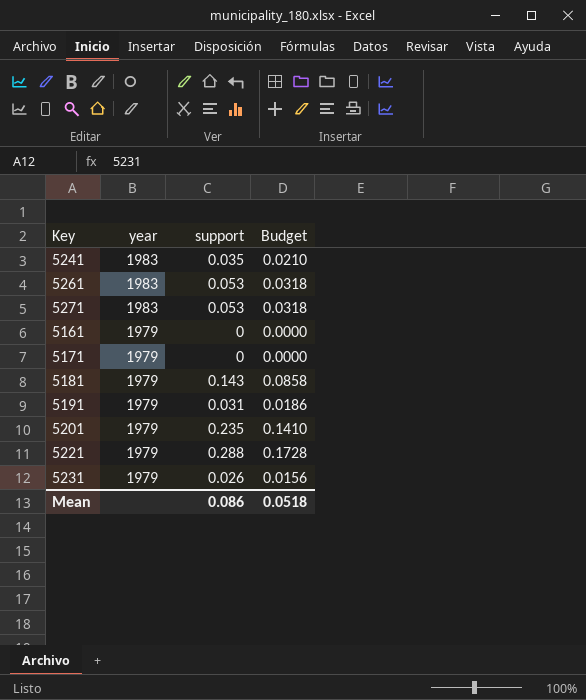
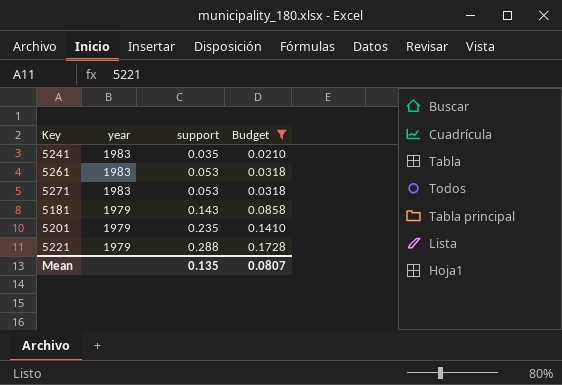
filter: none -> Budget >= 0.0210
Mean | support: 0.086 -> 0.135
Mean | Budget: 0.0518 -> 0.0807

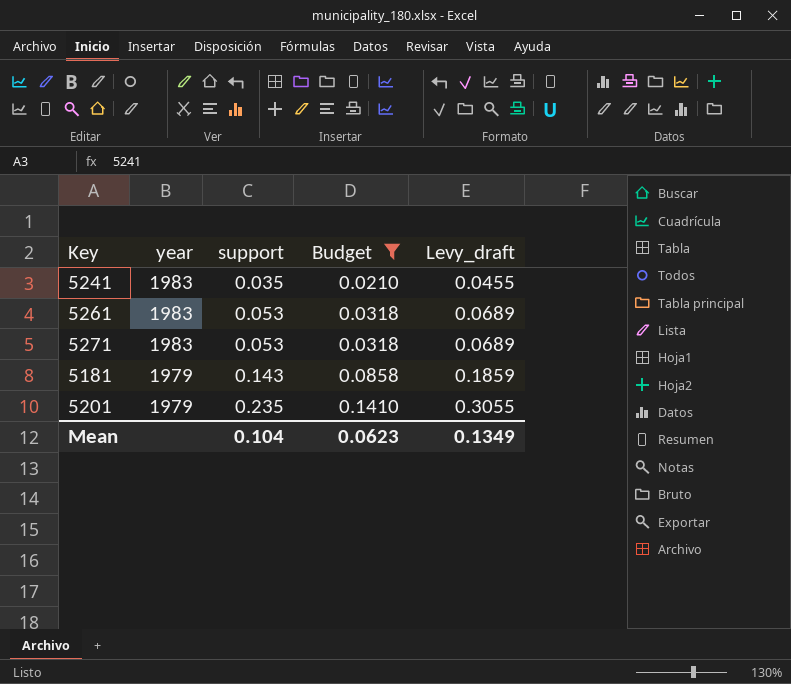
column Levy_draft | formula: none -> [support] * 1.3
row 5221: 1979 | 0.288 | 0.1728 -> none
Mean | support: 0.135 -> 0.104
Mean | Budget: 0.0807 -> 0.0623

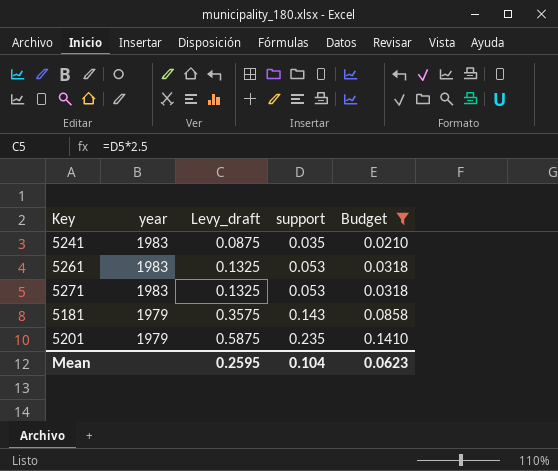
column Levy_draft | formula: [support] * 1.3 -> [support] * 2.5
column Levy_draft | position: 5 -> 3
Mean | Levy_draft: 0.1349 -> 0.2595

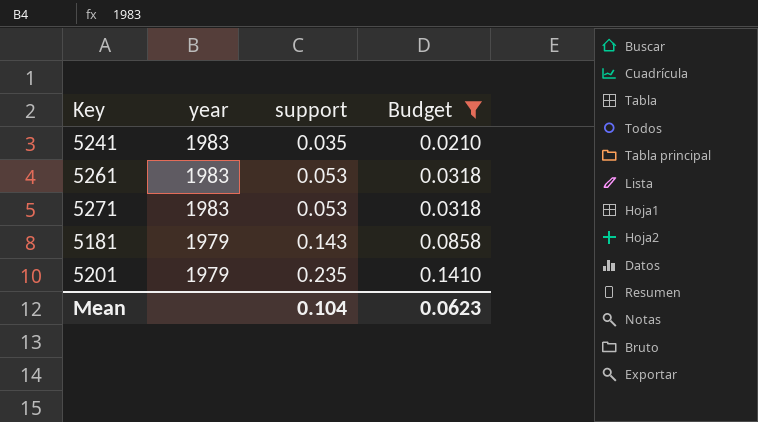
column Levy_draft | formula: [support] * 2.5 -> none

